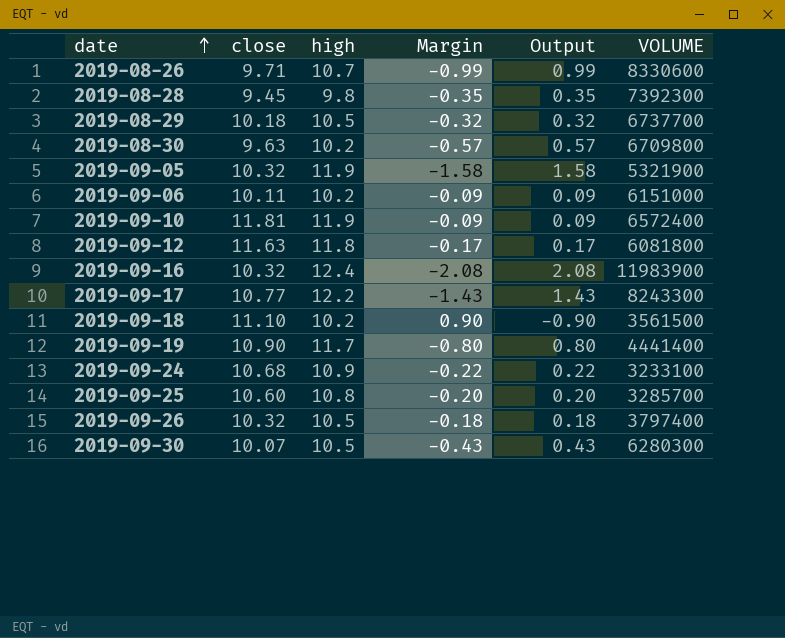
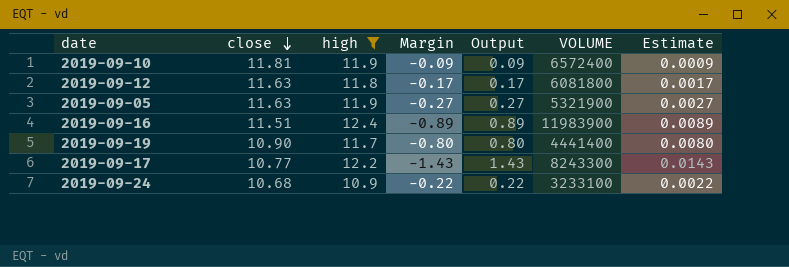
filter: none -> high >= 10.9
row order: date ascending -> close descending
column Estimate | formula: none -> [Output] * 0.01
2019-09-05 | close: 10.32 -> 11.63
2019-09-05 | Margin: -1.58 -> -0.27
2019-09-05 | Output: 1.58 -> 0.27
2019-09-16 | close: 10.32 -> 11.51
2019-09-16 | Margin: -2.08 -> -0.89
2019-09-16 | Output: 2.08 -> 0.89

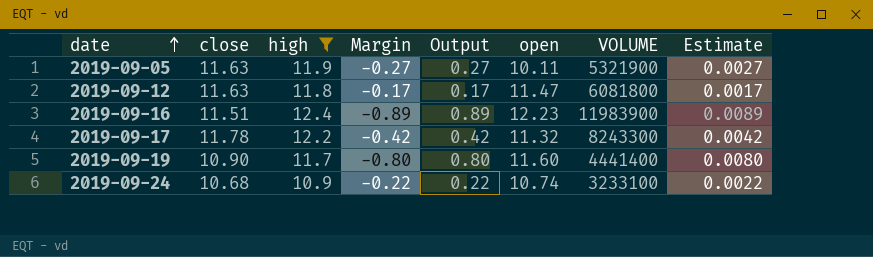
row order: close descending -> date ascending
column open | position: none -> 6
row 2019-09-10: 11.81 | 11.9 | -0.09 | 0.09 | 6572400 | 0.0009 -> none
2019-09-17 | close: 10.77 -> 11.78
2019-09-17 | Margin: -1.43 -> -0.42
2019-09-17 | Output: 1.43 -> 0.42
2019-09-17 | Estimate: 0.0143 -> 0.0042

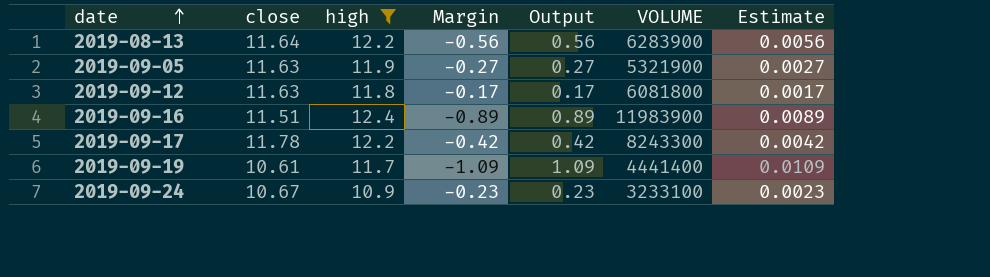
column open | position: 6 -> none
row 2019-08-13: none -> 11.64 | 12.2 | -0.56 | 0.56 | 6283900 | 0.0056
2019-09-19 | close: 10.90 -> 10.61
2019-09-19 | Margin: -0.80 -> -1.09
2019-09-19 | Output: 0.80 -> 1.09
2019-09-19 | Estimate: 0.0080 -> 0.0109
2019-09-24 | close: 10.68 -> 10.67
2019-09-24 | Margin: -0.22 -> -0.23
2019-09-24 | Output: 0.22 -> 0.23
2019-09-24 | Estimate: 0.0022 -> 0.0023

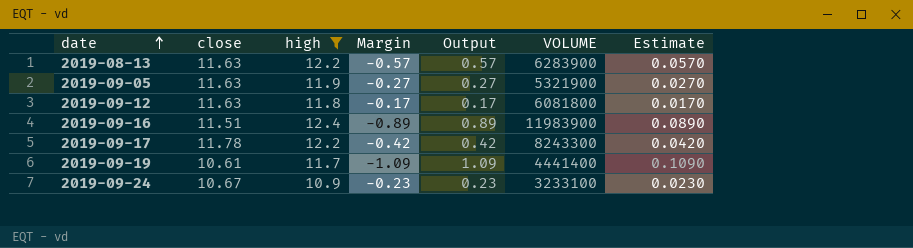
column Estimate | formula: [Output] * 0.01 -> [Output] * 0.1
2019-08-13 | close: 11.64 -> 11.63
2019-08-13 | Margin: -0.56 -> -0.57
2019-08-13 | Output: 0.56 -> 0.57

